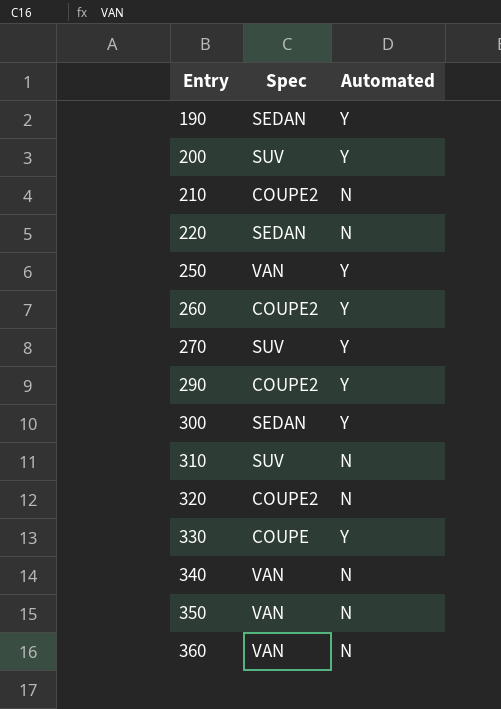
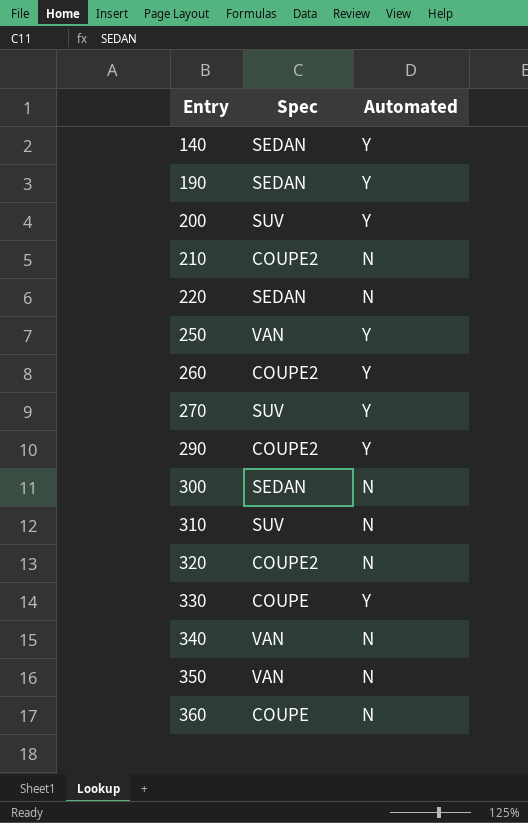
row 140: none -> SEDAN | Y
300 | Automated: Y -> N
360 | Spec: VAN -> COUPE

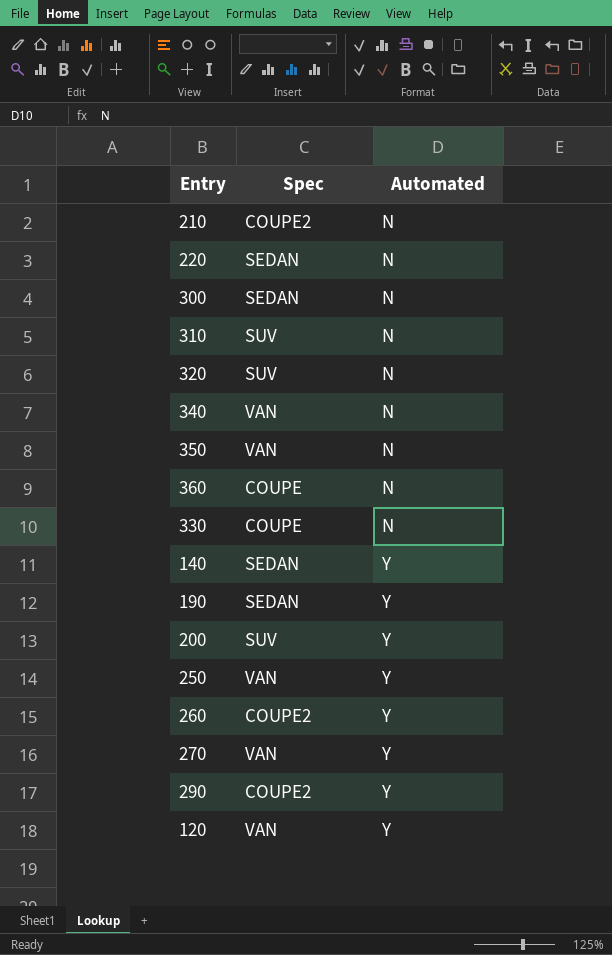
row order: Entry ascending -> Automated ascending
320 | Spec: COUPE2 -> SUV
330 | Automated: Y -> N
270 | Spec: SUV -> VAN
row 120: none -> VAN | Y

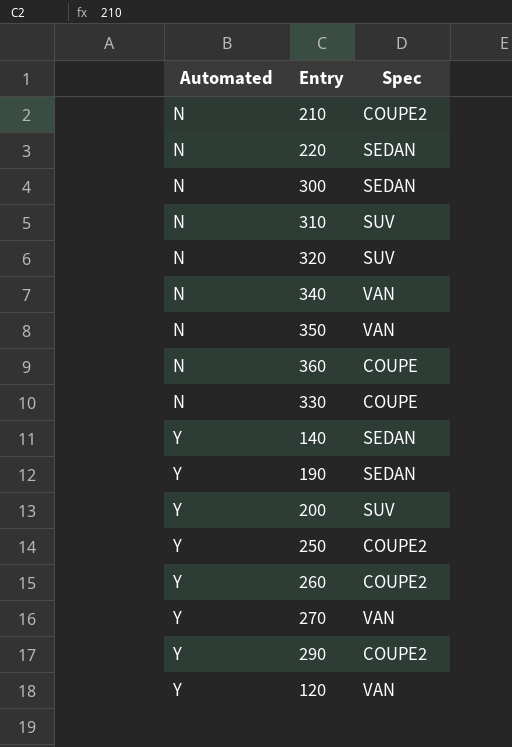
column Automated | position: 3 -> 1
250 | Spec: VAN -> COUPE2

